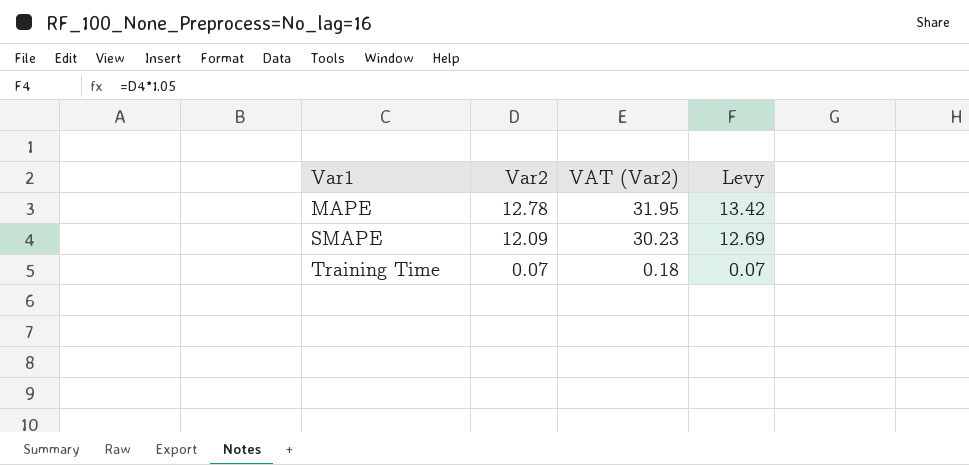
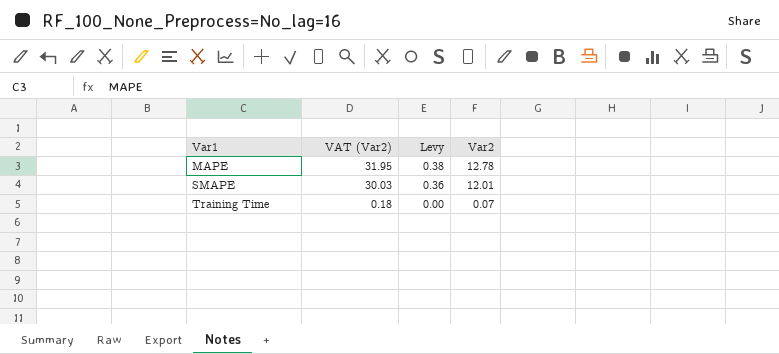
column Levy | formula: [Var2] * 1.05 -> [Var2] * 0.03
column Var2 | position: 2 -> 4
SMAPE | VAT (Var2): 30.23 -> 30.03
SMAPE | Var2: 12.09 -> 12.01

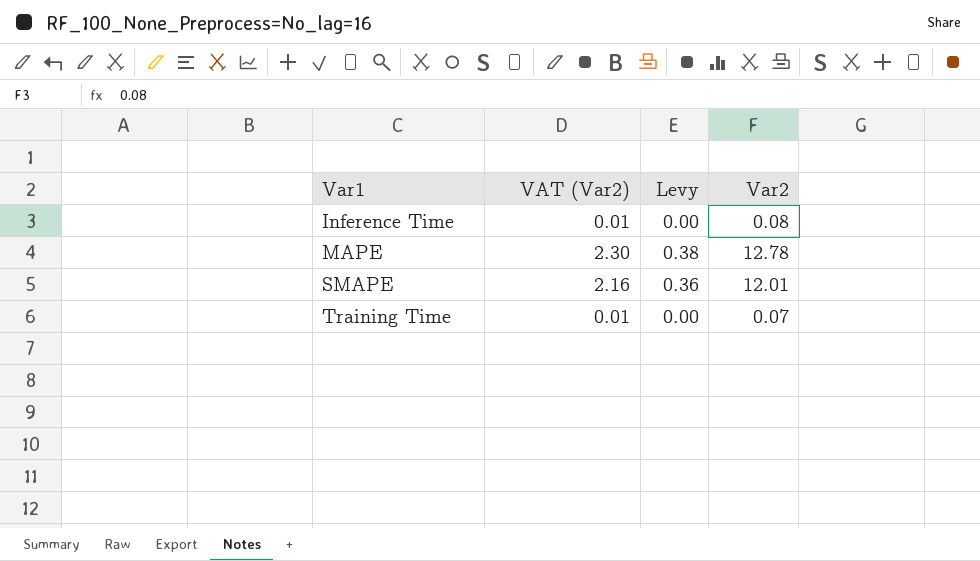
column VAT (Var2) | formula: [Var2] * 2.5 -> [Var2] * 0.18
row Inference Time: none -> 0.01 | 0.00 | 0.08

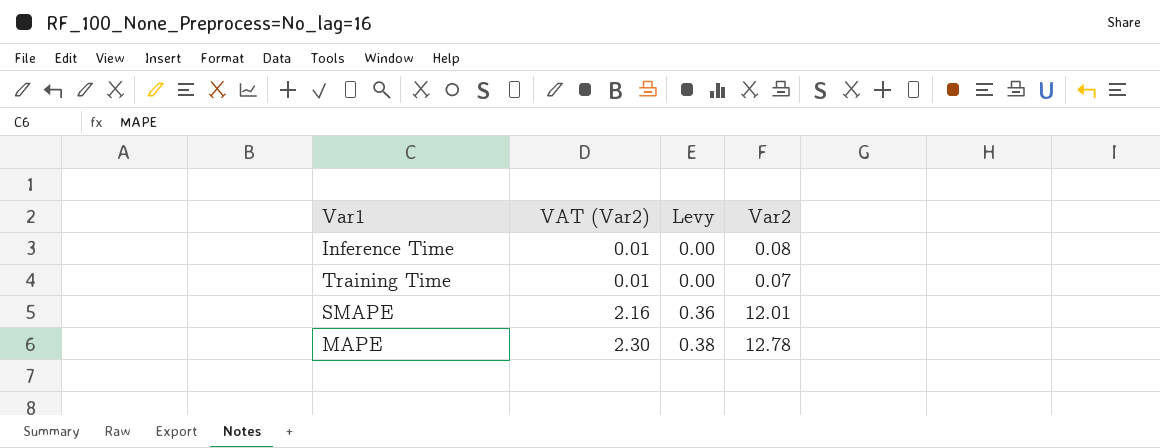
row order: Var1 ascending -> VAT (Var2) ascending

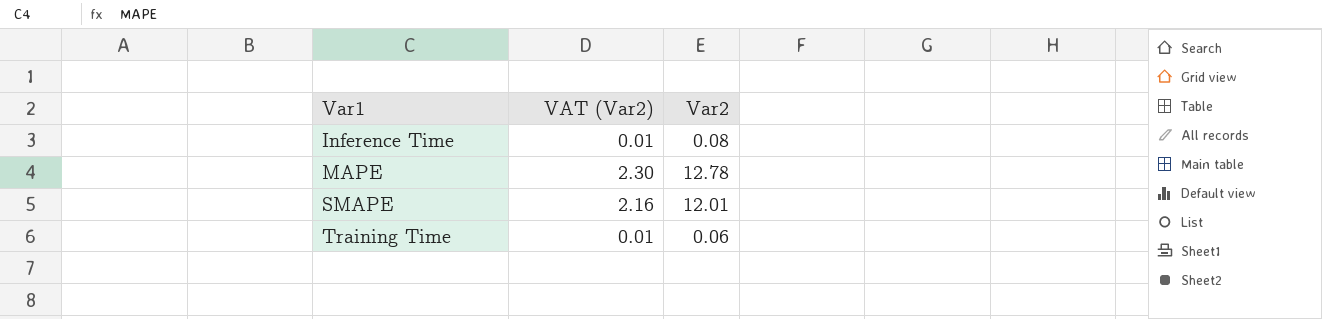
row order: VAT (Var2) ascending -> Var1 ascending
column Levy | formula: [Var2] * 0.03 -> none
Training Time | Var2: 0.07 -> 0.06

